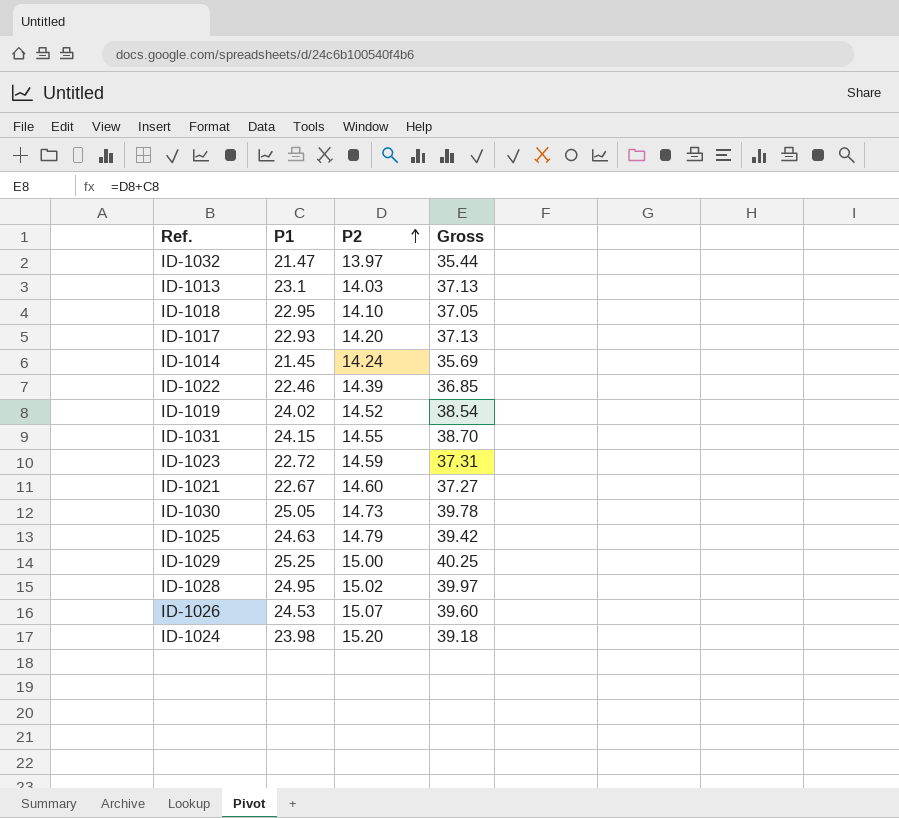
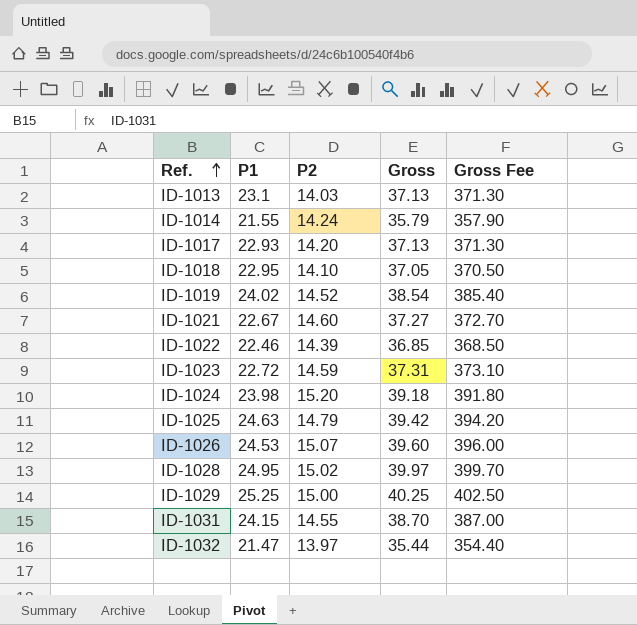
row order: P2 ascending -> Ref. ascending
column Gross Fee | formula: none -> [Gross] * 10
row ID-1030: 25.05 | 14.73 | 39.78 -> none
ID-1014 | P1: 21.45 -> 21.55
ID-1014 | Gross: 35.69 -> 35.79

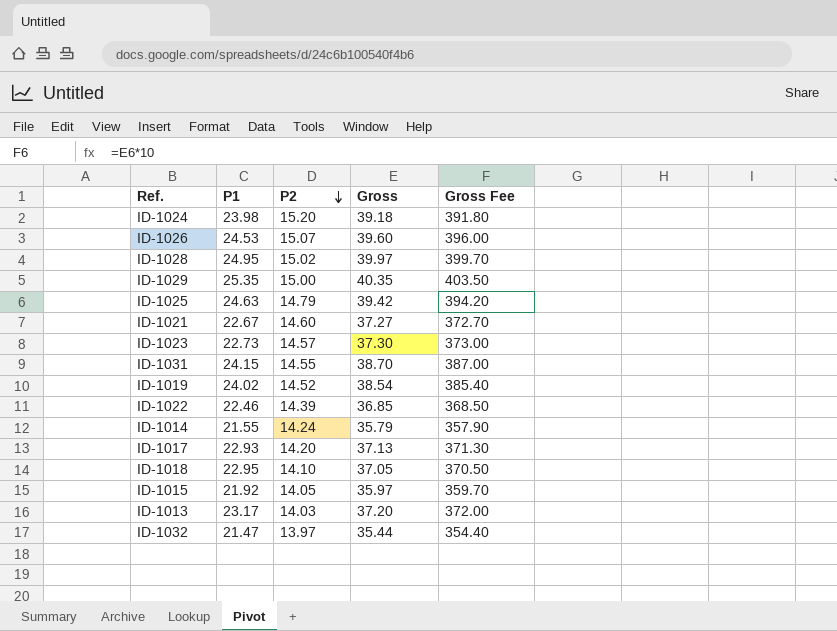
row order: Ref. ascending -> P2 descending
ID-1029 | P1: 25.25 -> 25.35
ID-1029 | Gross: 40.25 -> 40.35
ID-1029 | Gross Fee: 402.50 -> 403.50
ID-1023 | P1: 22.72 -> 22.73
ID-1023 | P2: 14.59 -> 14.57
ID-1023 | Gross: 37.31 -> 37.30
ID-1023 | Gross Fee: 373.10 -> 373.00
row ID-1015: none -> 21.92 | 14.05 | 35.97 | 359.70
ID-1013 | P1: 23.1 -> 23.17
ID-1013 | Gross: 37.13 -> 37.20
ID-1013 | Gross Fee: 371.30 -> 372.00

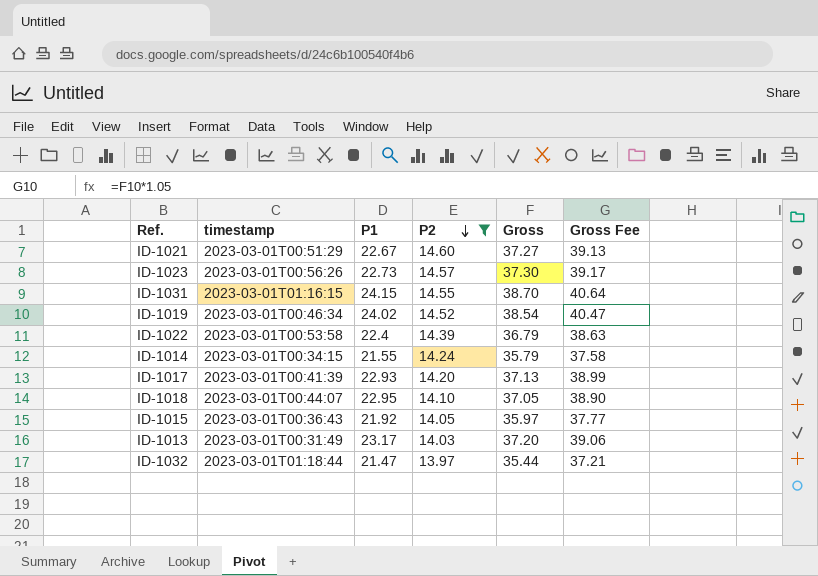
filter: none -> P2 <= 14.60
column timestamp | position: none -> 2
column Gross Fee | formula: [Gross] * 10 -> [Gross] * 1.05
ID-1022 | P1: 22.46 -> 22.4
ID-1022 | Gross: 36.85 -> 36.79

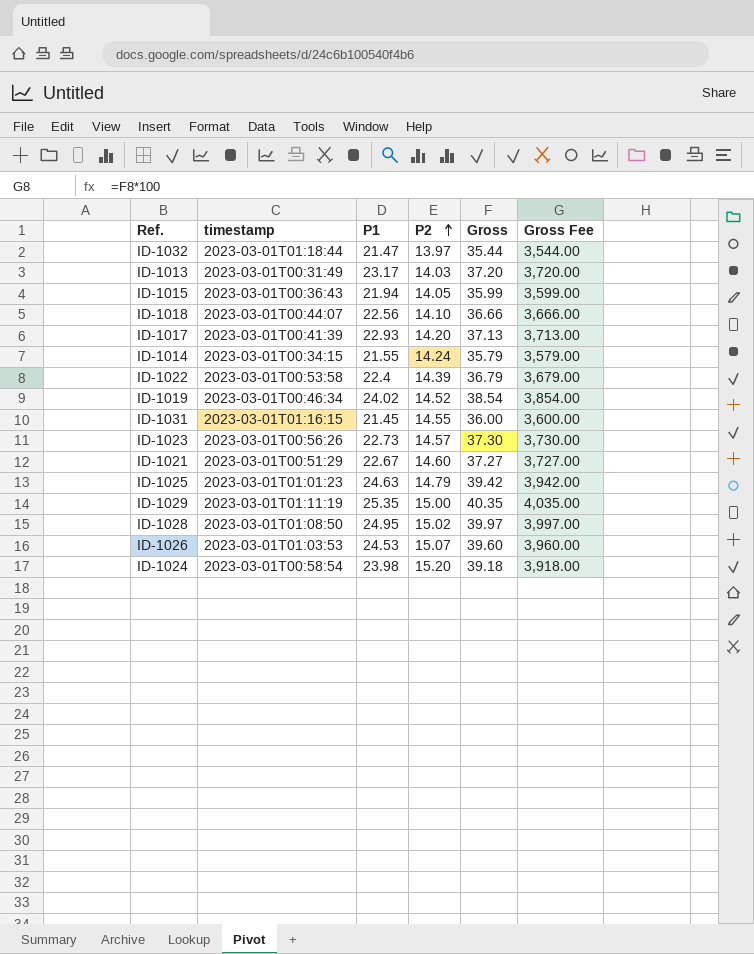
filter: P2 <= 14.60 -> none
row order: P2 descending -> P2 ascending
column Gross Fee | formula: [Gross] * 1.05 -> [Gross] * 100
ID-1015 | P1: 21.92 -> 21.94
ID-1015 | Gross: 35.97 -> 35.99
ID-1018 | P1: 22.95 -> 22.56
ID-1018 | Gross: 37.05 -> 36.66
ID-1031 | P1: 24.15 -> 21.45
ID-1031 | Gross: 38.70 -> 36.00

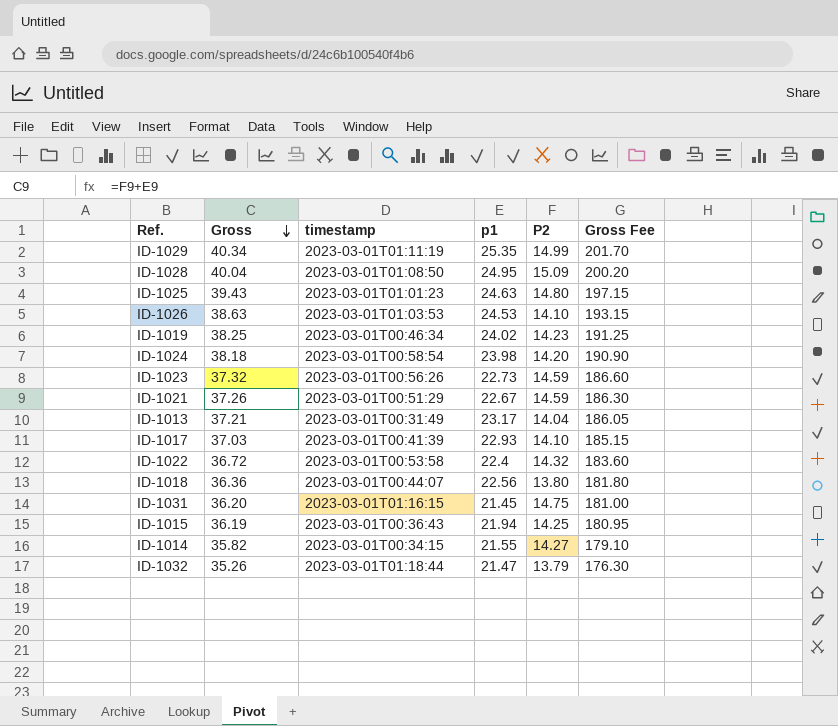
row order: P2 ascending -> Gross descending
column Gross | position: 5 -> 2
column name: P1 -> p1
column Gross Fee | formula: [Gross] * 100 -> [Gross] * 5
ID-1029 | Gross: 40.35 -> 40.34
ID-1029 | P2: 15.00 -> 14.99
ID-1028 | Gross: 39.97 -> 40.04
ID-1028 | P2: 15.02 -> 15.09
ID-1025 | Gross: 39.42 -> 39.43
ID-1025 | P2: 14.79 -> 14.80
ID-1026 | Gross: 39.60 -> 38.63
ID-1026 | P2: 15.07 -> 14.10
ID-1019 | Gross: 38.54 -> 38.25
ID-1019 | P2: 14.52 -> 14.23
ID-1024 | Gross: 39.18 -> 38.18
ID-1024 | P2: 15.20 -> 14.20
ID-1023 | Gross: 37.30 -> 37.32
ID-1023 | P2: 14.57 -> 14.59
ID-1021 | Gross: 37.27 -> 37.26
ID-1021 | P2: 14.60 -> 14.59
ID-1013 | Gross: 37.20 -> 37.21
ID-1013 | P2: 14.03 -> 14.04
ID-1017 | Gross: 37.13 -> 37.03
ID-1017 | P2: 14.20 -> 14.10
ID-1022 | Gross: 36.79 -> 36.72
ID-1022 | P2: 14.39 -> 14.32
ID-1018 | Gross: 36.66 -> 36.36
ID-1018 | P2: 14.10 -> 13.80
ID-1031 | Gross: 36.00 -> 36.20
ID-1031 | P2: 14.55 -> 14.75
ID-1015 | Gross: 35.99 -> 36.19
ID-1015 | P2: 14.05 -> 14.25
ID-1014 | Gross: 35.79 -> 35.82
ID-1014 | P2: 14.24 -> 14.27
ID-1032 | Gross: 35.44 -> 35.26
ID-1032 | P2: 13.97 -> 13.79

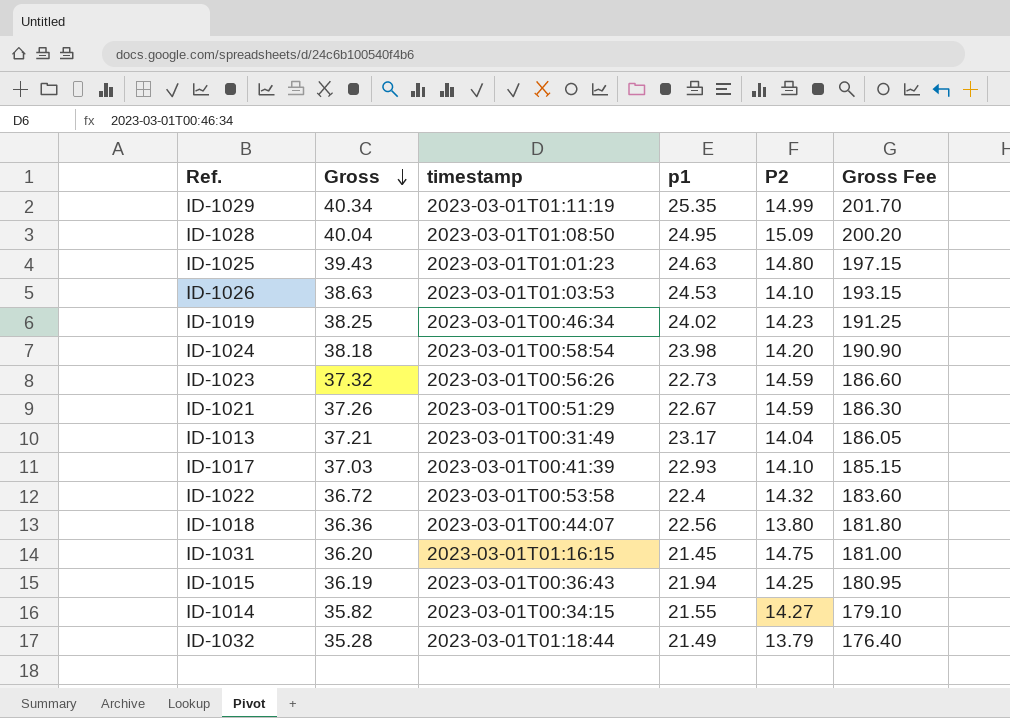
ID-1032 | Gross: 35.26 -> 35.28
ID-1032 | p1: 21.47 -> 21.49
ID-1032 | Gross Fee: 176.30 -> 176.40

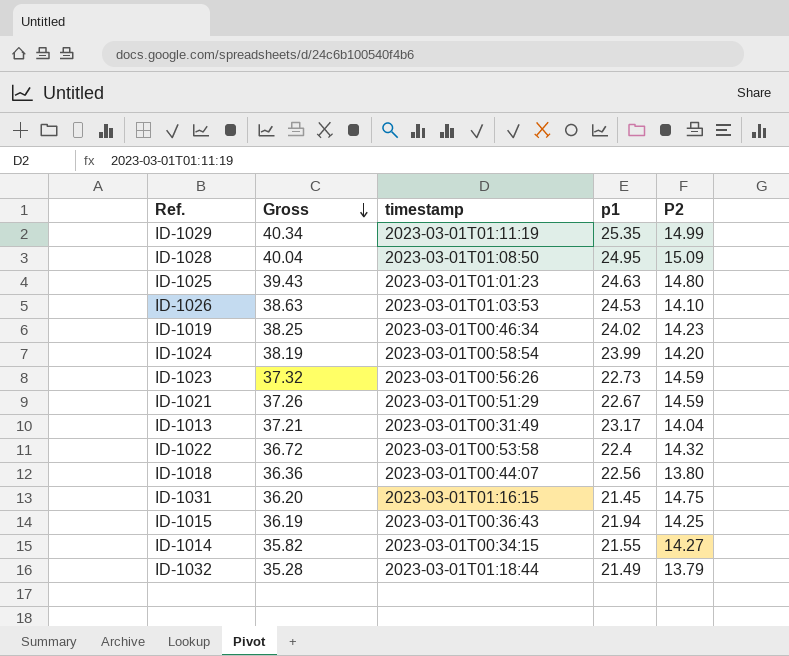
column Gross Fee | formula: [Gross] * 5 -> none
row ID-1017: 37.03 | 2023-03-01T00:41:39 | 22.93 | 14.10 | 185.15 -> none
ID-1024 | Gross: 38.18 -> 38.19
ID-1024 | p1: 23.98 -> 23.99

